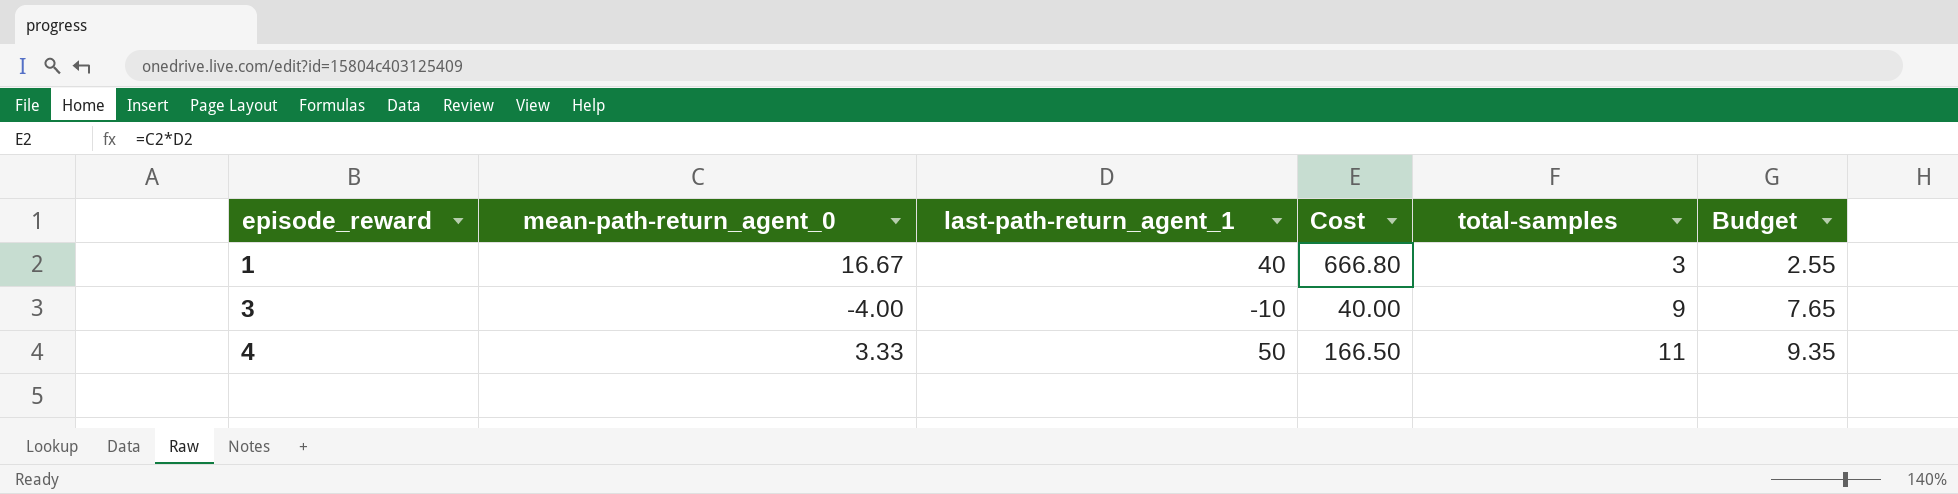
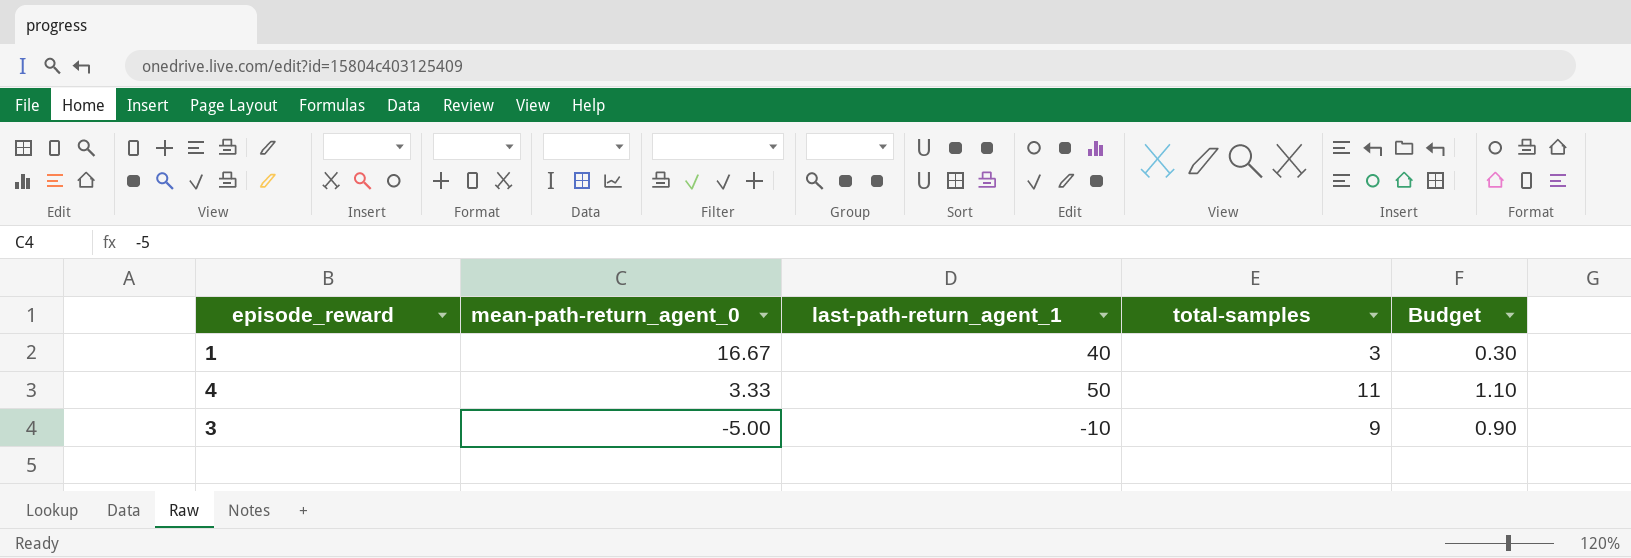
row order: episode_reward ascending -> mean-path-return_agent_0 descending
column Cost | formula: [mean-path-return_agent_0] * [last-path-return_agent_1] -> none
column Budget | formula: [total-samples] * 0.85 -> [total-samples] * 0.1
3 | mean-path-return_agent_0: -4.00 -> -5.00

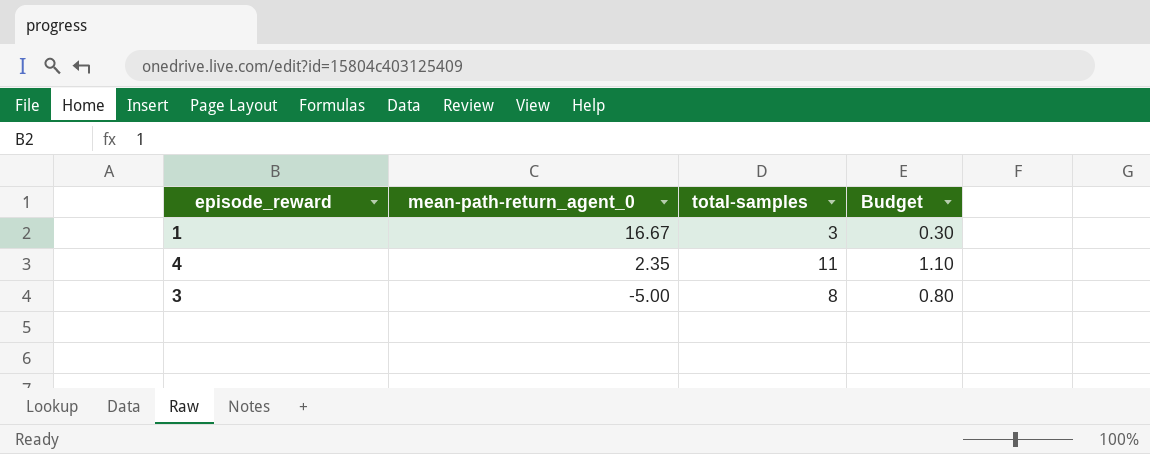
column last-path-return_agent_1 | position: 3 -> none
4 | mean-path-return_agent_0: 3.33 -> 2.35
3 | total-samples: 9 -> 8
3 | Budget: 0.90 -> 0.80

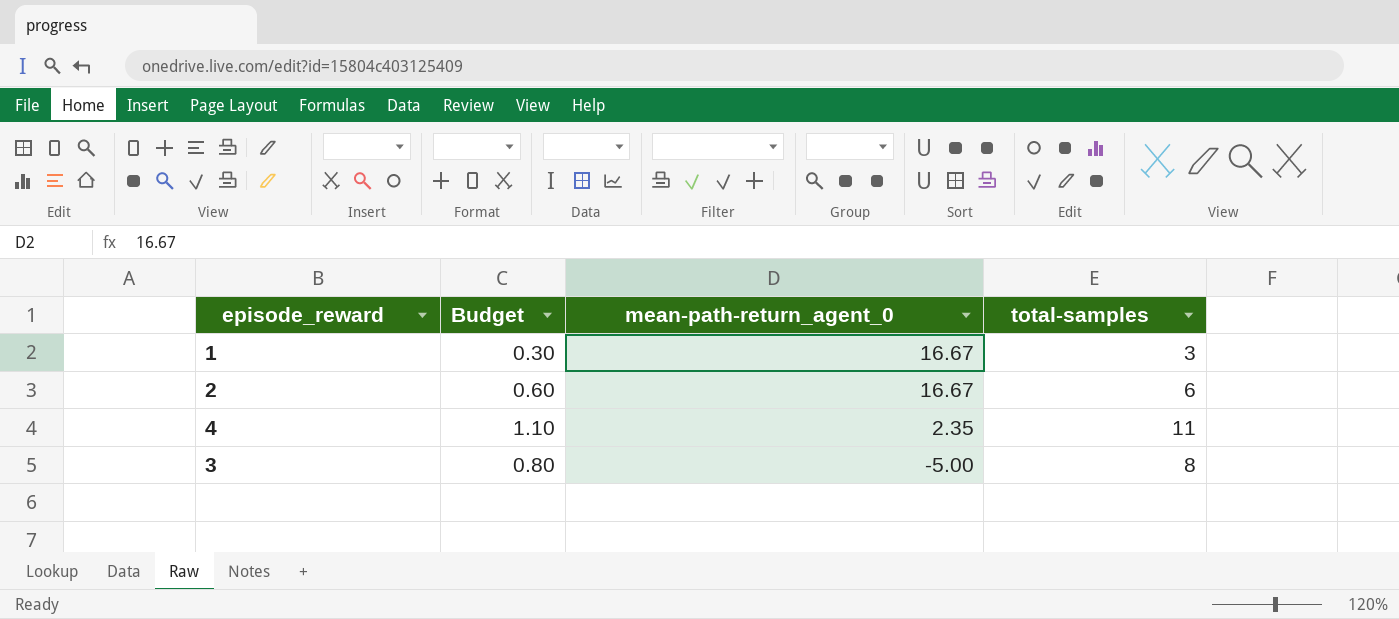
column Budget | position: 4 -> 2
row 2: none -> 0.60 | 16.67 | 6

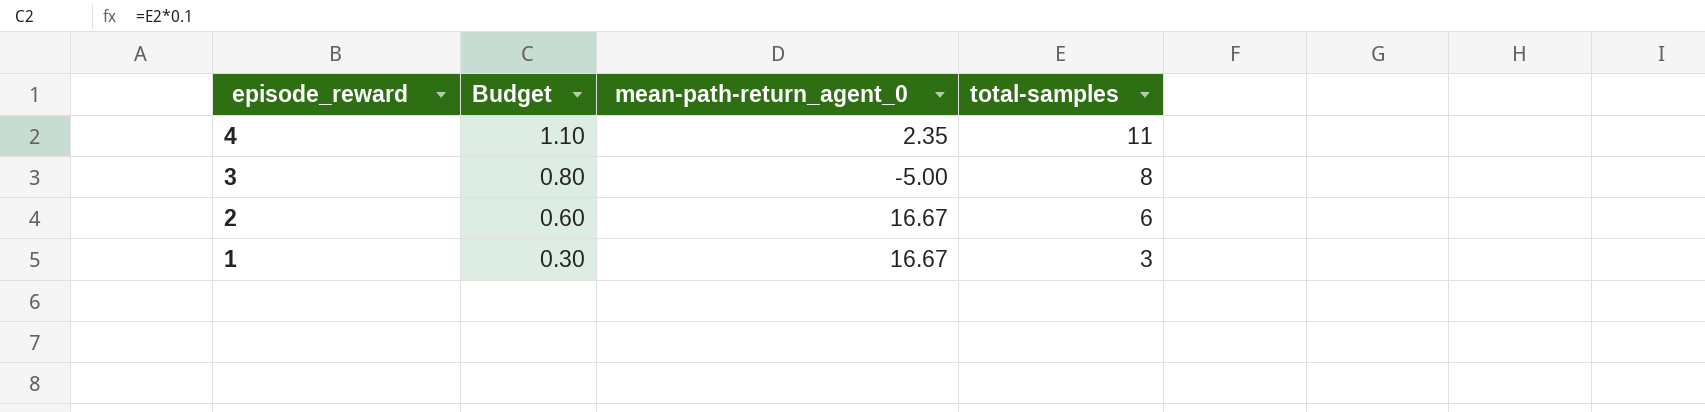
row order: mean-path-return_agent_0 descending -> episode_reward descending

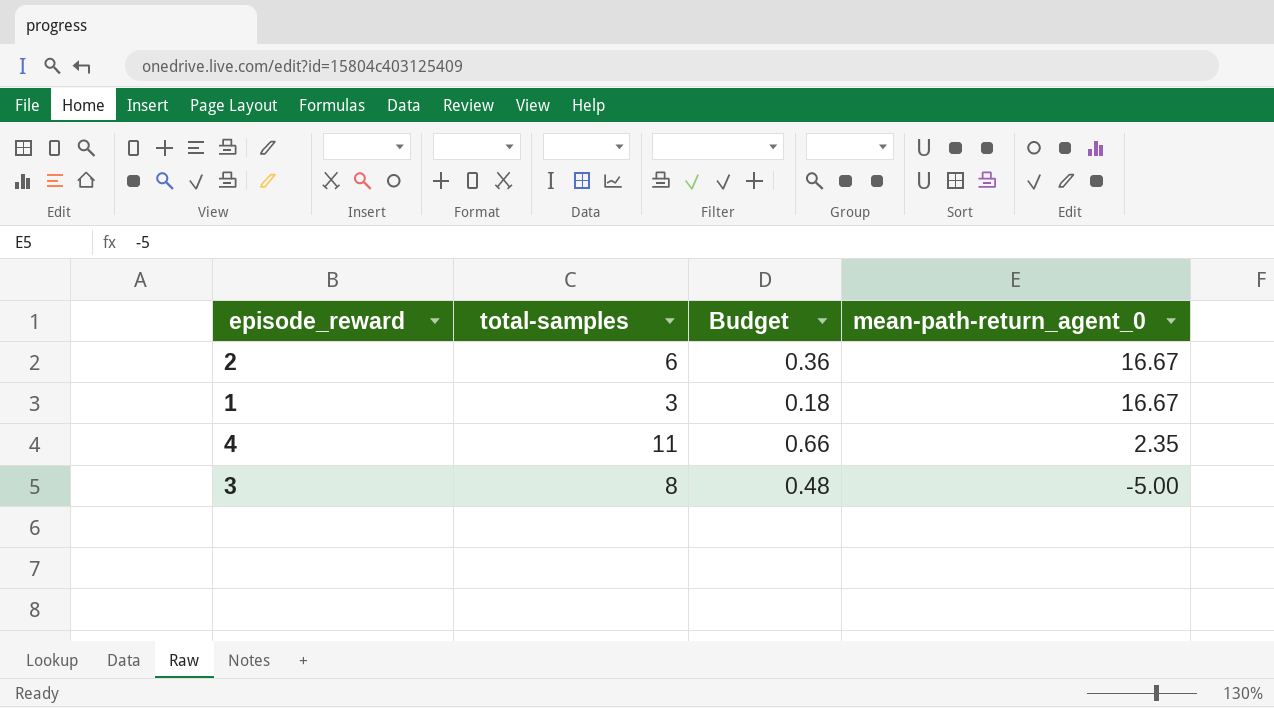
row order: episode_reward descending -> mean-path-return_agent_0 descending
column total-samples | position: 4 -> 2
column Budget | formula: [total-samples] * 0.1 -> [total-samples] * 0.06

